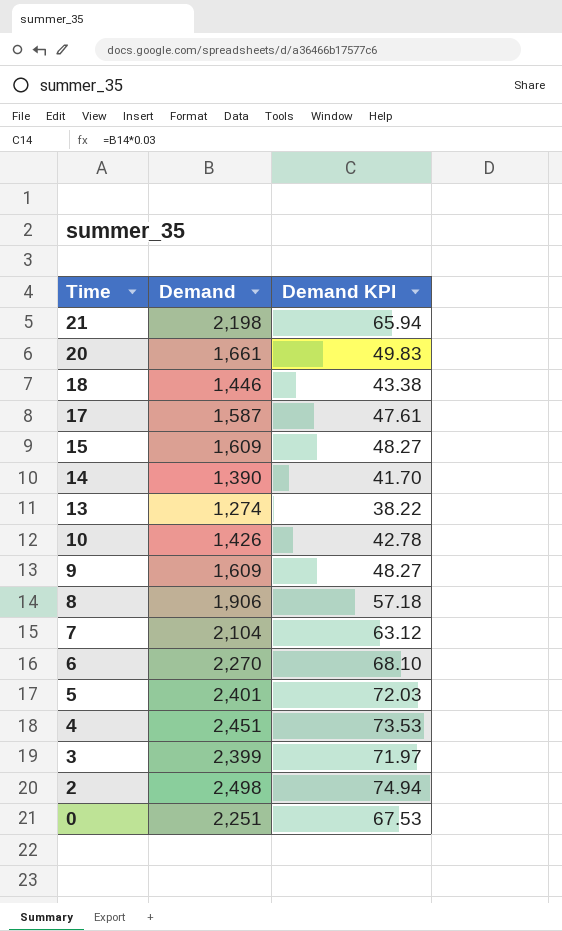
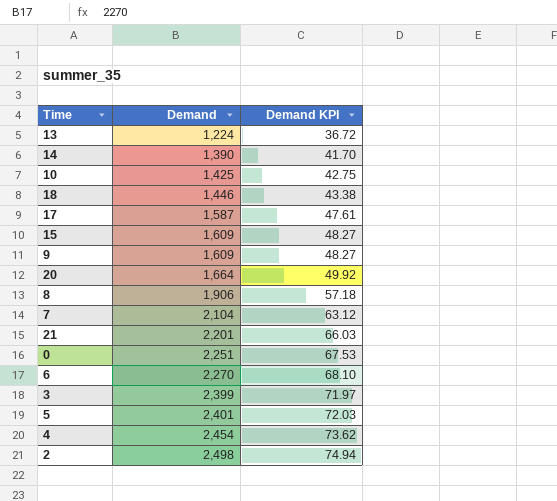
row order: Time descending -> Demand ascending
13 | Demand: 1,274 -> 1,224
13 | Demand KPI: 38.22 -> 36.72
10 | Demand: 1,426 -> 1,425
10 | Demand KPI: 42.78 -> 42.75
20 | Demand: 1,661 -> 1,664
20 | Demand KPI: 49.83 -> 49.92
21 | Demand: 2,198 -> 2,201
21 | Demand KPI: 65.94 -> 66.03
4 | Demand: 2,451 -> 2,454
4 | Demand KPI: 73.53 -> 73.62

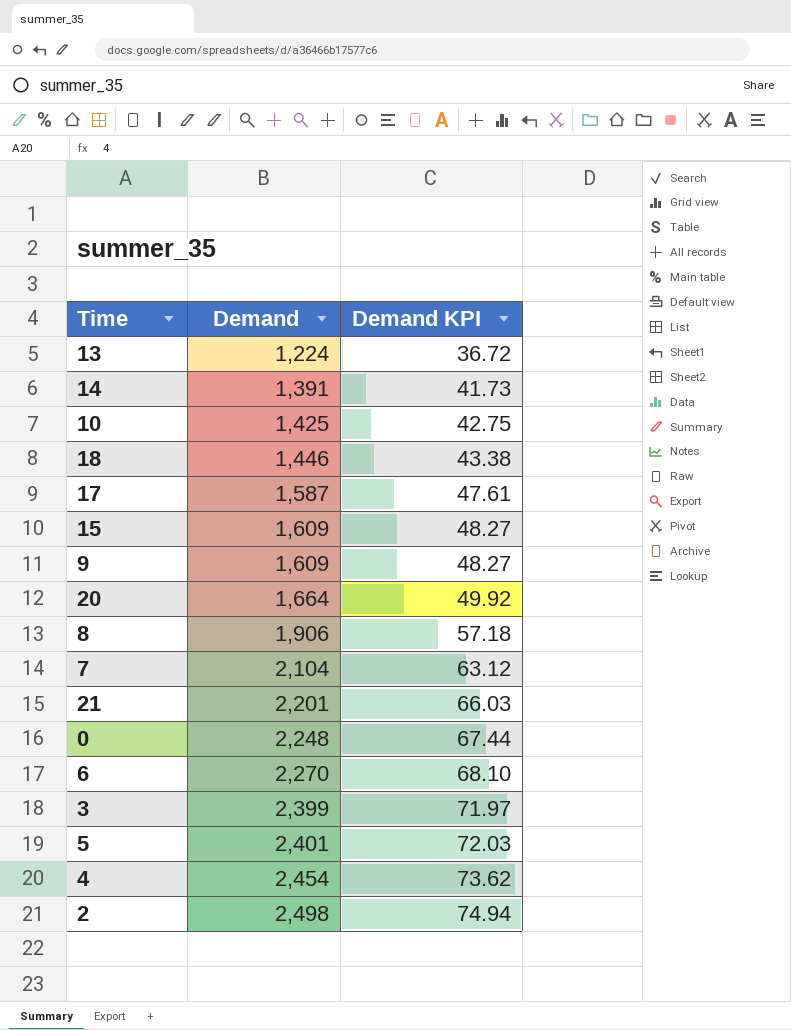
14 | Demand: 1,390 -> 1,391
14 | Demand KPI: 41.70 -> 41.73
0 | Demand: 2,251 -> 2,248
0 | Demand KPI: 67.53 -> 67.44

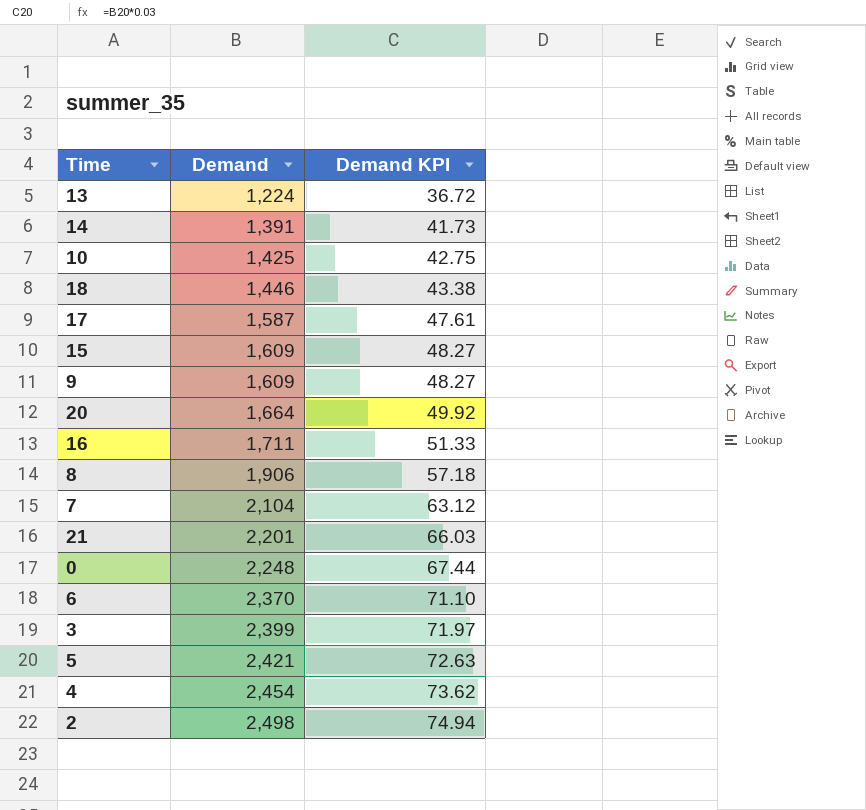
row 16: none -> 1,711 | 51.33
6 | Demand: 2,270 -> 2,370
6 | Demand KPI: 68.10 -> 71.10
5 | Demand: 2,401 -> 2,421
5 | Demand KPI: 72.03 -> 72.63

